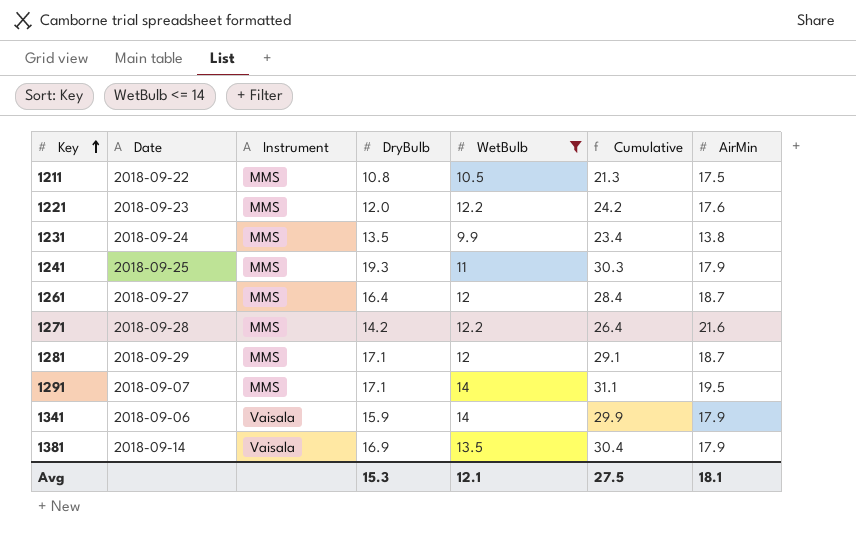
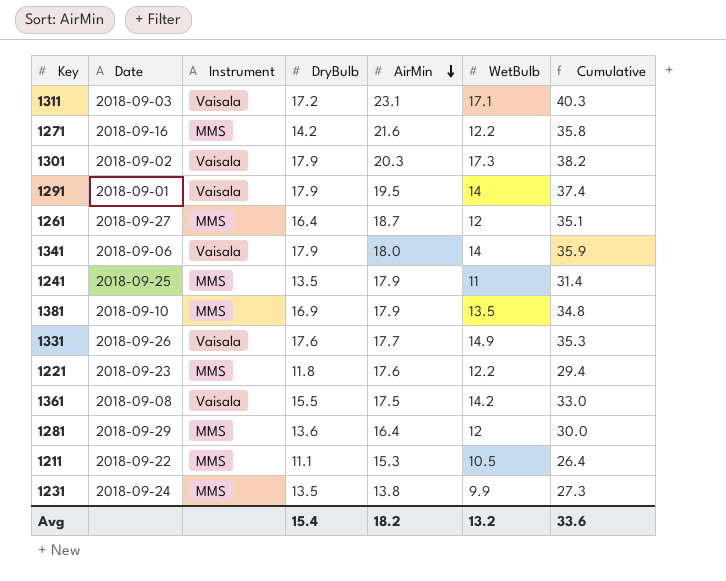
filter: WetBulb <= 14 -> none
row order: Key ascending -> AirMin descending
column AirMin | position: 7 -> 5
column Cumulative | formula: [DryBulb] + [WetBulb] -> [DryBulb] + [AirMin]
1271 | Date: 2018-09-28 -> 2018-09-16
1291 | Date: 2018-09-07 -> 2018-09-01
1291 | Instrument: MMS -> Vaisala
1291 | DryBulb: 17.1 -> 17.9
1341 | DryBulb: 15.9 -> 17.9
1341 | AirMin: 17.9 -> 18.0
1241 | DryBulb: 19.3 -> 13.5
1381 | Date: 2018-09-14 -> 2018-09-10
1381 | Instrument: Vaisala -> MMS
1221 | DryBulb: 12.0 -> 11.8
1281 | DryBulb: 17.1 -> 13.6
1281 | AirMin: 18.7 -> 16.4
1211 | DryBulb: 10.8 -> 11.1
1211 | AirMin: 17.5 -> 15.3
Avg | DryBulb: 15.3 -> 15.4
Avg | AirMin: 18.1 -> 18.2
Avg | WetBulb: 12.1 -> 13.2
Avg | Cumulative: 27.5 -> 33.6

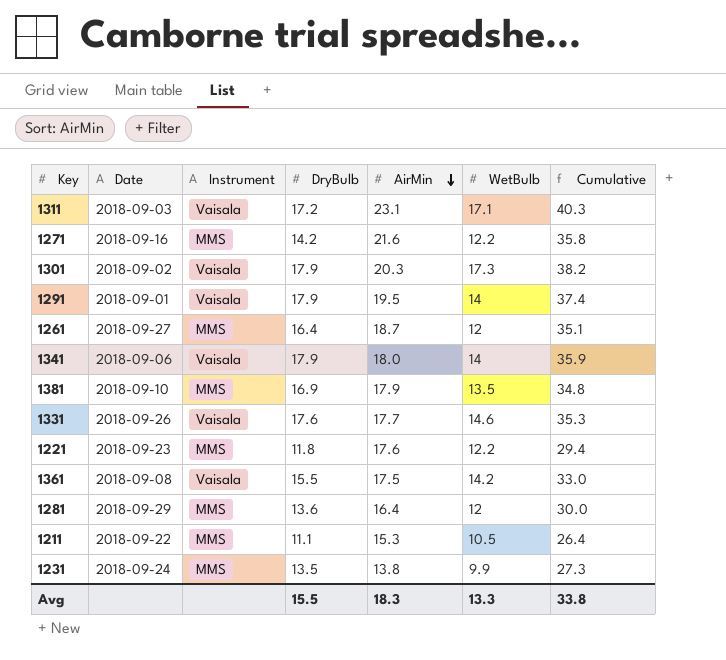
row 1241: 2018-09-25 | MMS | 13.5 | 17.9 | 11 | 31.4 -> none
1331 | WetBulb: 14.9 -> 14.6
Avg | DryBulb: 15.4 -> 15.5
Avg | AirMin: 18.2 -> 18.3
Avg | WetBulb: 13.2 -> 13.3
Avg | Cumulative: 33.6 -> 33.8

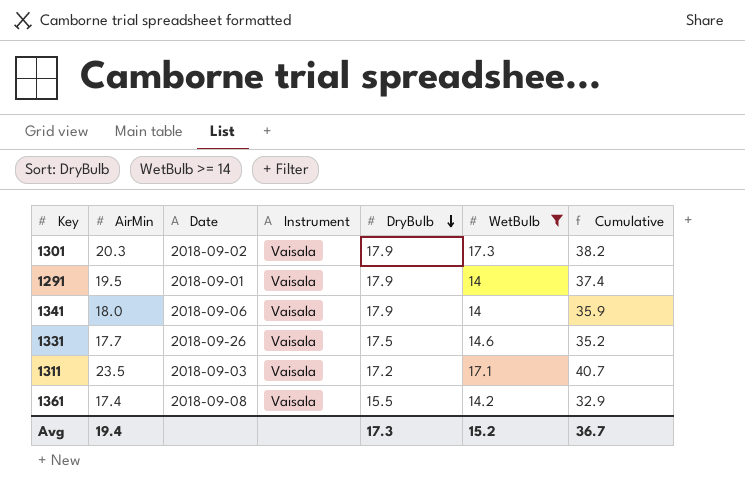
filter: none -> WetBulb >= 14
row order: AirMin descending -> DryBulb descending
column AirMin | position: 5 -> 2
1331 | DryBulb: 17.6 -> 17.5
1331 | Cumulative: 35.3 -> 35.2
1311 | AirMin: 23.1 -> 23.5
1311 | Cumulative: 40.3 -> 40.7
1361 | AirMin: 17.5 -> 17.4
1361 | Cumulative: 33.0 -> 32.9
Avg | AirMin: 18.3 -> 19.4
Avg | DryBulb: 15.5 -> 17.3
Avg | WetBulb: 13.3 -> 15.2
Avg | Cumulative: 33.8 -> 36.7

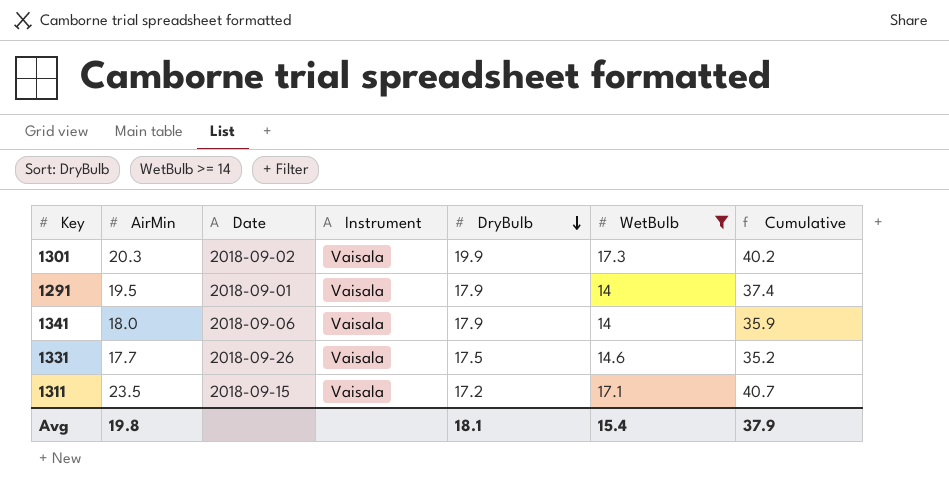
row 1361: 17.4 | 2018-09-08 | Vaisala | 15.5 | 14.2 | 32.9 -> none
1301 | DryBulb: 17.9 -> 19.9
1301 | Cumulative: 38.2 -> 40.2
1311 | Date: 2018-09-03 -> 2018-09-15
Avg | AirMin: 19.4 -> 19.8
Avg | DryBulb: 17.3 -> 18.1
Avg | WetBulb: 15.2 -> 15.4
Avg | Cumulative: 36.7 -> 37.9

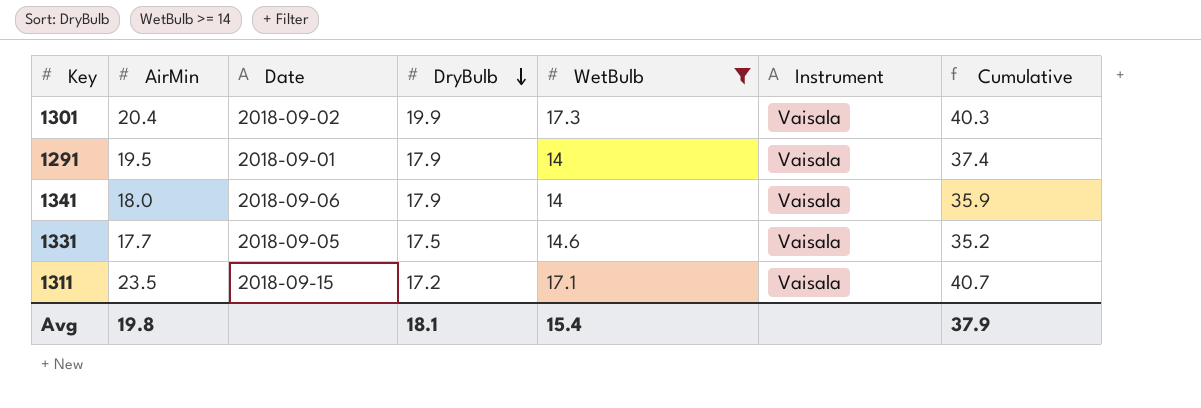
column Instrument | position: 4 -> 6
1301 | AirMin: 20.3 -> 20.4
1301 | Cumulative: 40.2 -> 40.3
1331 | Date: 2018-09-26 -> 2018-09-05

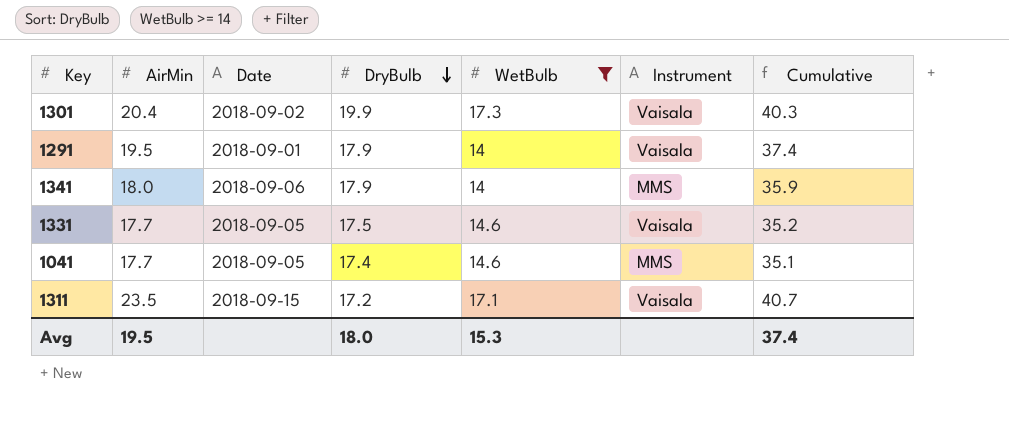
1341 | Instrument: Vaisala -> MMS
row 1041: none -> 17.7 | 2018-09-05 | 17.4 | 14.6 | MMS | 35.1
Avg | AirMin: 19.8 -> 19.5
Avg | DryBulb: 18.1 -> 18.0
Avg | WetBulb: 15.4 -> 15.3
Avg | Cumulative: 37.9 -> 37.4

